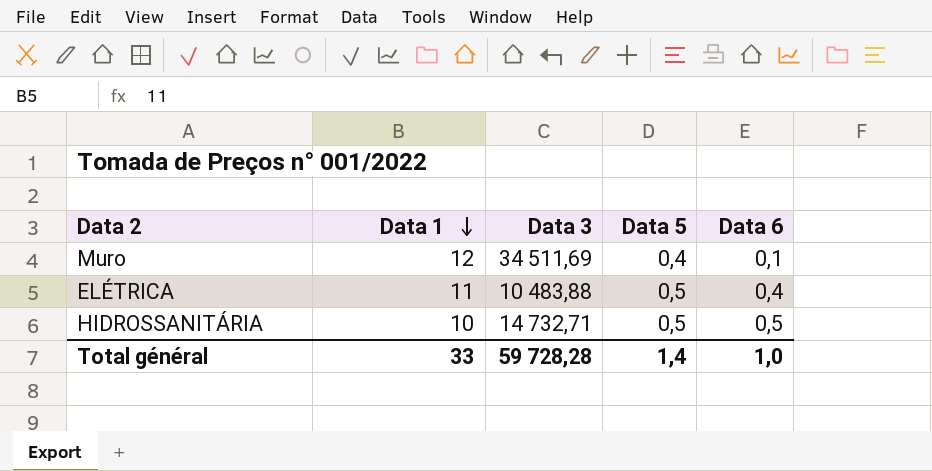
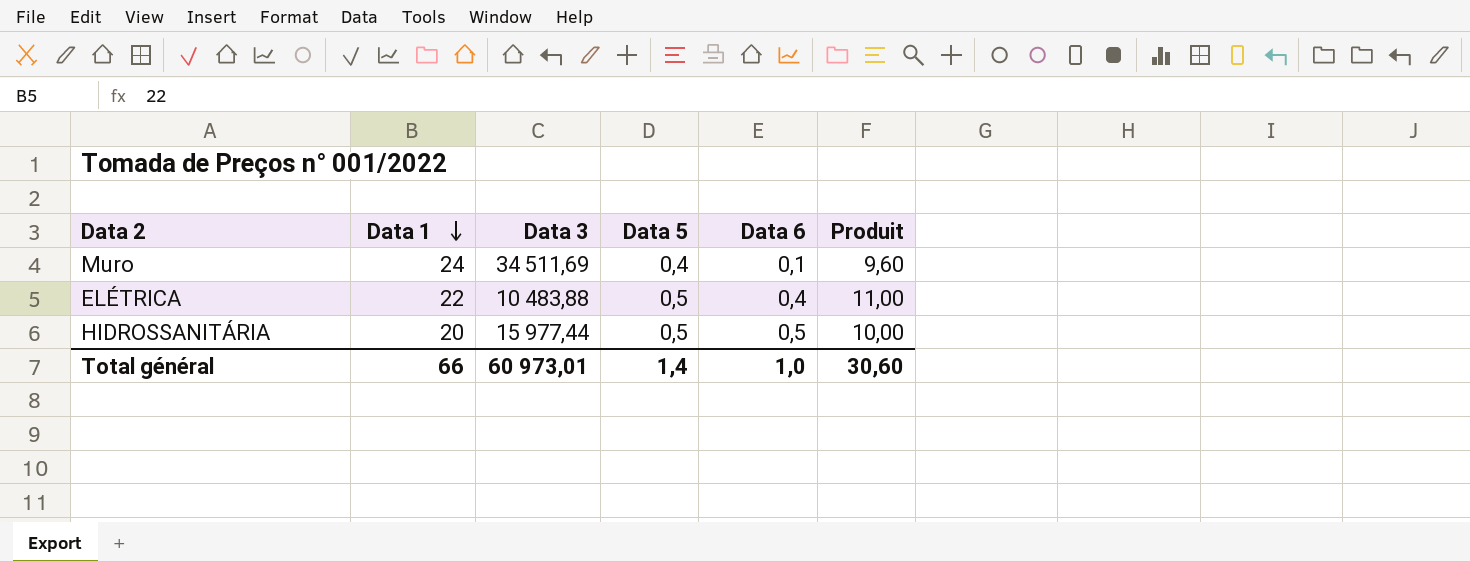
column Produit | formula: none -> [Data 1] * [Data 5]
Muro | Data 1: 12 -> 24
ELÉTRICA | Data 1: 11 -> 22
HIDROSSANITÁRIA | Data 1: 10 -> 20
HIDROSSANITÁRIA | Data 3: 14 732,71 -> 15 977,44
Total général | Data 1: 33 -> 66
Total général | Data 3: 59 728,28 -> 60 973,01

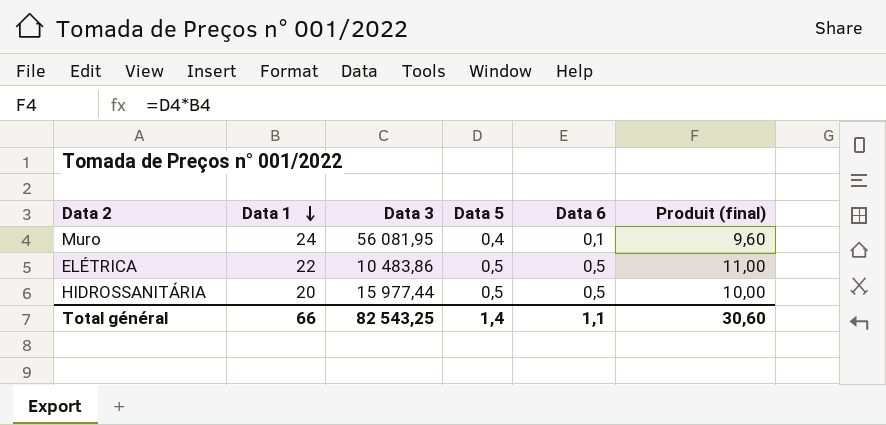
column name: Produit -> Produit (final)
Muro | Data 3: 34 511,69 -> 56 081,95
ELÉTRICA | Data 3: 10 483,88 -> 10 483,86
ELÉTRICA | Data 6: 0,4 -> 0,5
Total général | Data 3: 60 973,01 -> 82 543,25
Total général | Data 6: 1,0 -> 1,1

